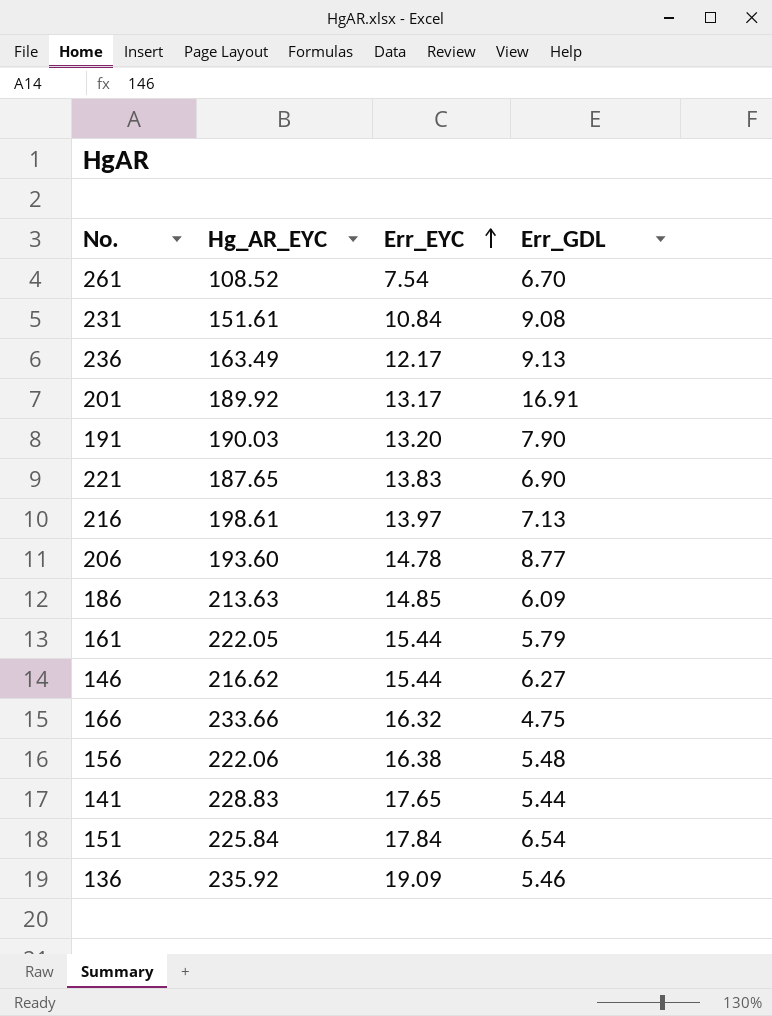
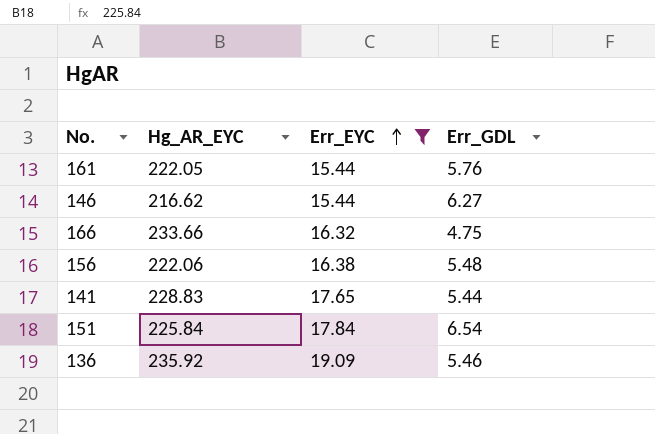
filter: none -> Err_EYC >= 15.44
161 | Err_GDL: 5.79 -> 5.76

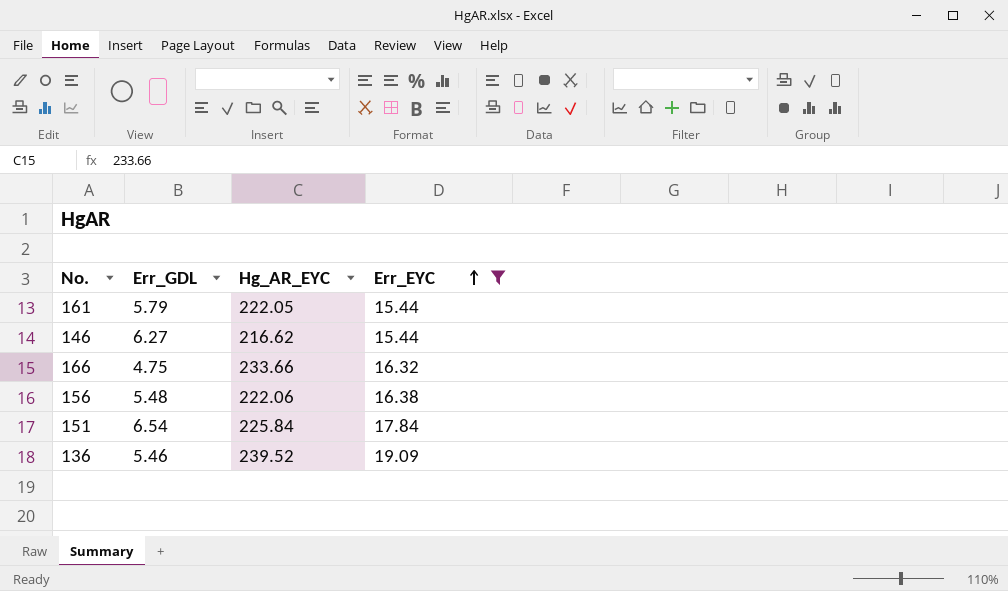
column Err_GDL | position: 4 -> 2
row 141: 228.83 | 17.65 | 5.44 -> none
161 | Err_GDL: 5.76 -> 5.79
136 | Hg_AR_EYC: 235.92 -> 239.52

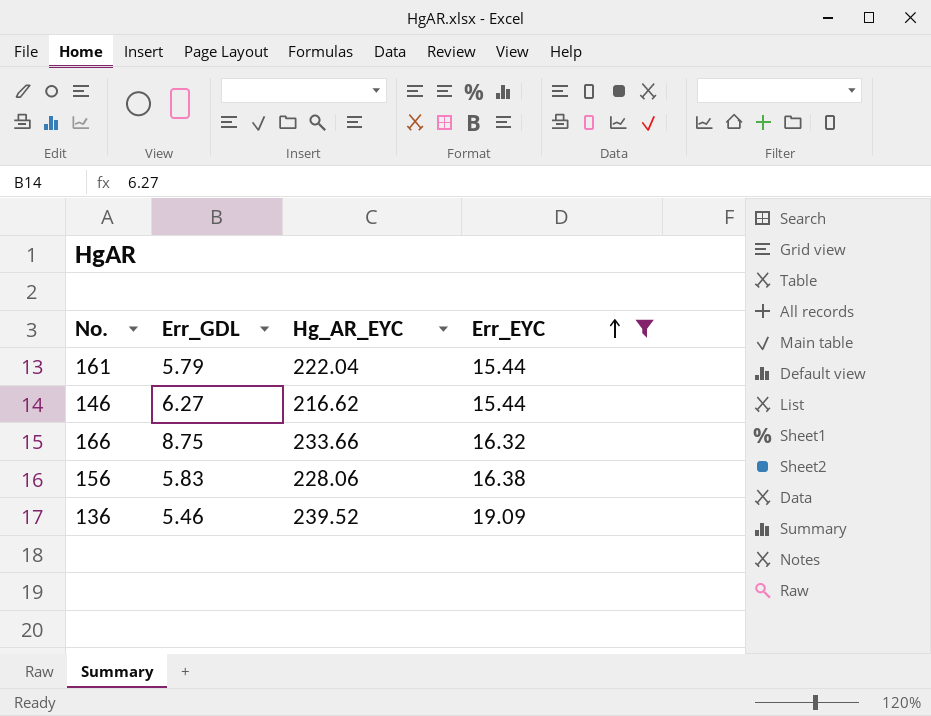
row 151: 6.54 | 225.84 | 17.84 -> none
161 | Hg_AR_EYC: 222.05 -> 222.04
166 | Err_GDL: 4.75 -> 8.75
156 | Err_GDL: 5.48 -> 5.83
156 | Hg_AR_EYC: 222.06 -> 228.06

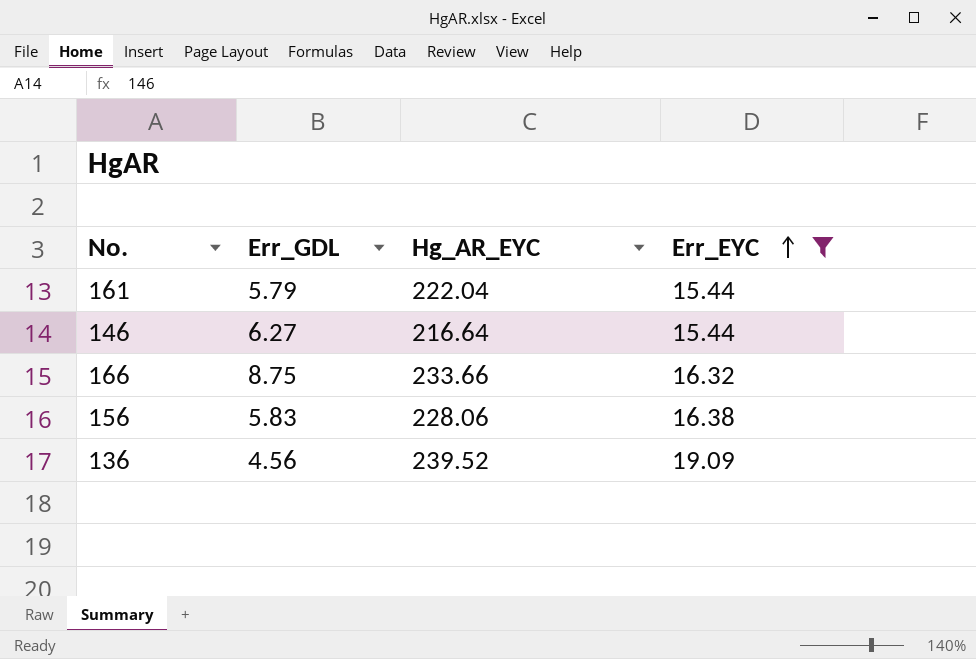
146 | Hg_AR_EYC: 216.62 -> 216.64
136 | Err_GDL: 5.46 -> 4.56

